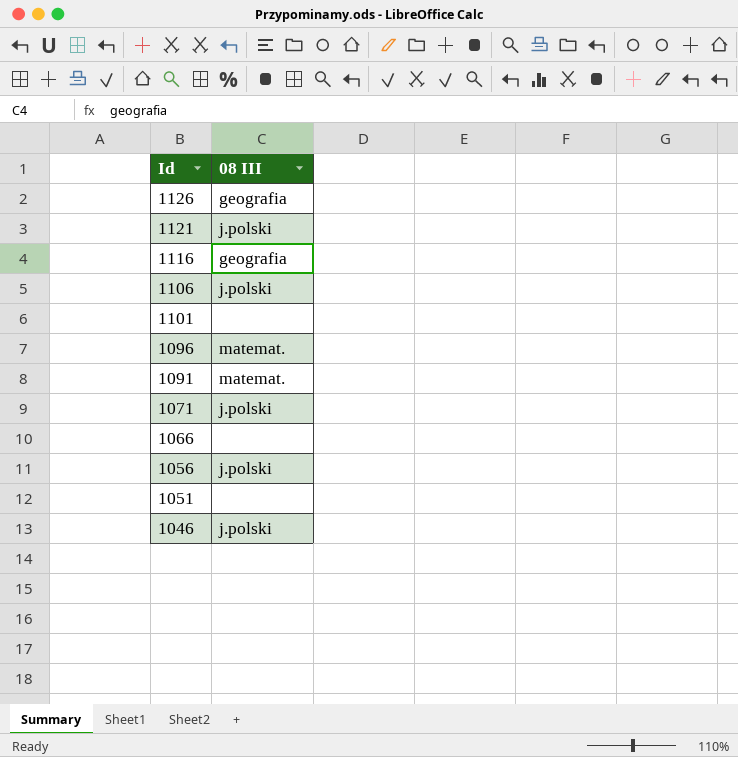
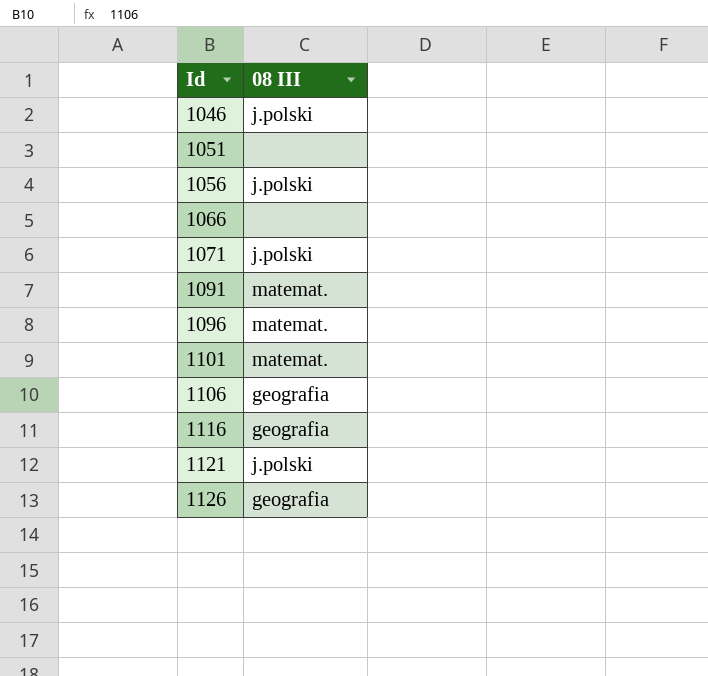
row order: Id descending -> Id ascending
1101 | 08 III: none -> matemat.
1106 | 08 III: j.polski -> geografia

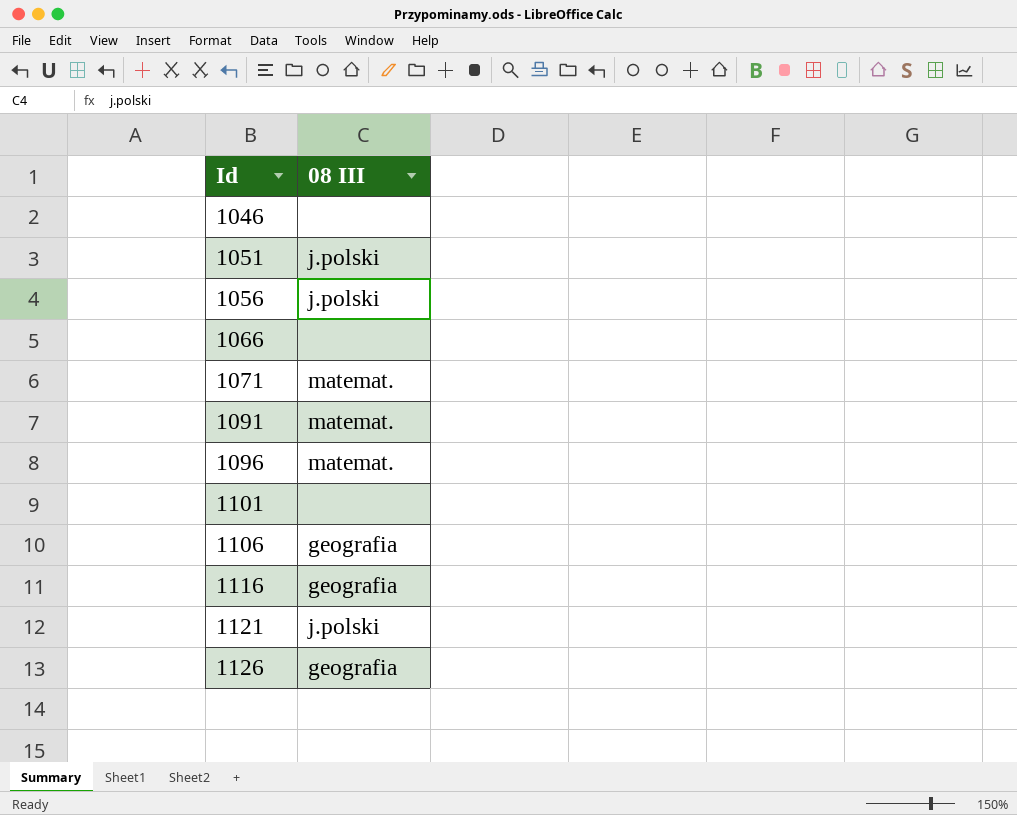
1046 | 08 III: j.polski -> none
1051 | 08 III: none -> j.polski
1071 | 08 III: j.polski -> matemat.
1101 | 08 III: matemat. -> none

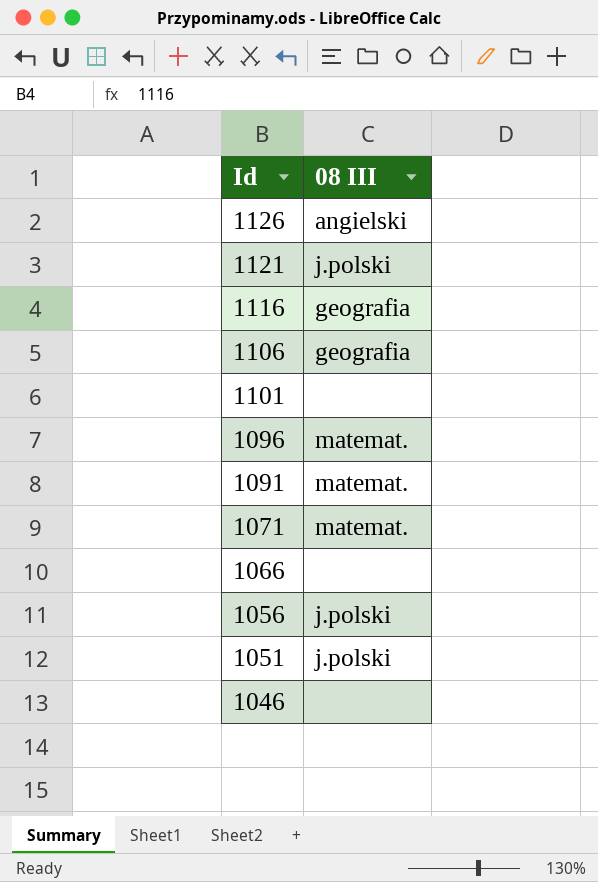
row order: Id ascending -> Id descending
1126 | 08 III: geografia -> angielski

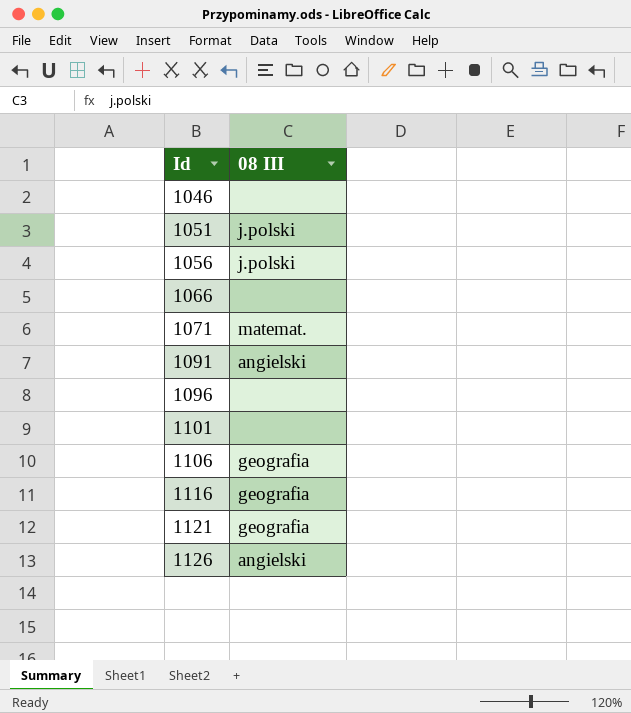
row order: Id descending -> Id ascending
1091 | 08 III: matemat. -> angielski
1096 | 08 III: matemat. -> none
1121 | 08 III: j.polski -> geografia

